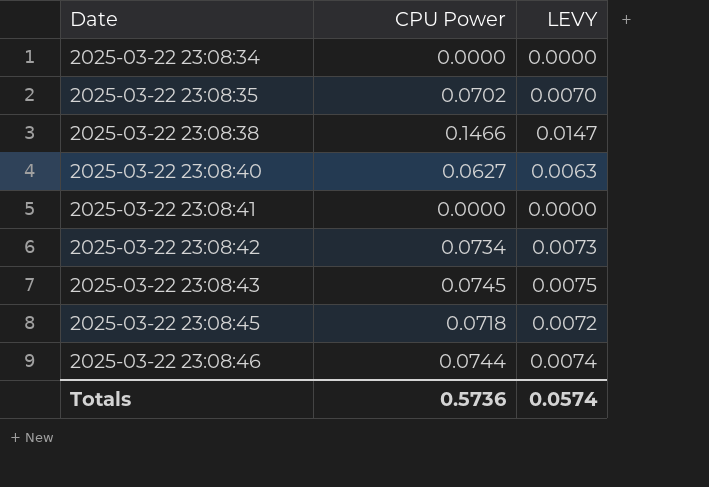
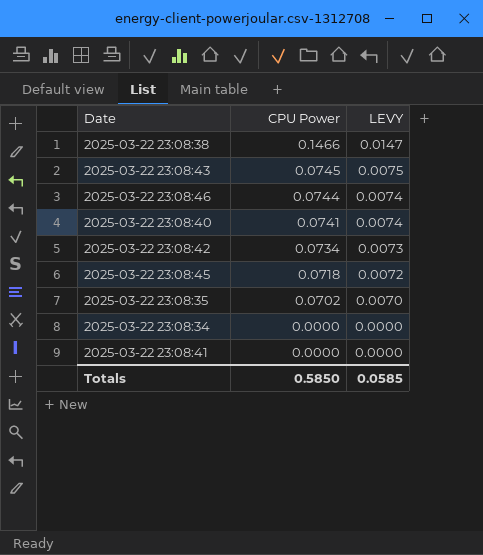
row order: Date ascending -> CPU Power descending
2025-03-22 23:08:40 | CPU Power: 0.0627 -> 0.0741
2025-03-22 23:08:40 | LEVY: 0.0063 -> 0.0074
Totals | CPU Power: 0.5736 -> 0.5850
Totals | LEVY: 0.0574 -> 0.0585

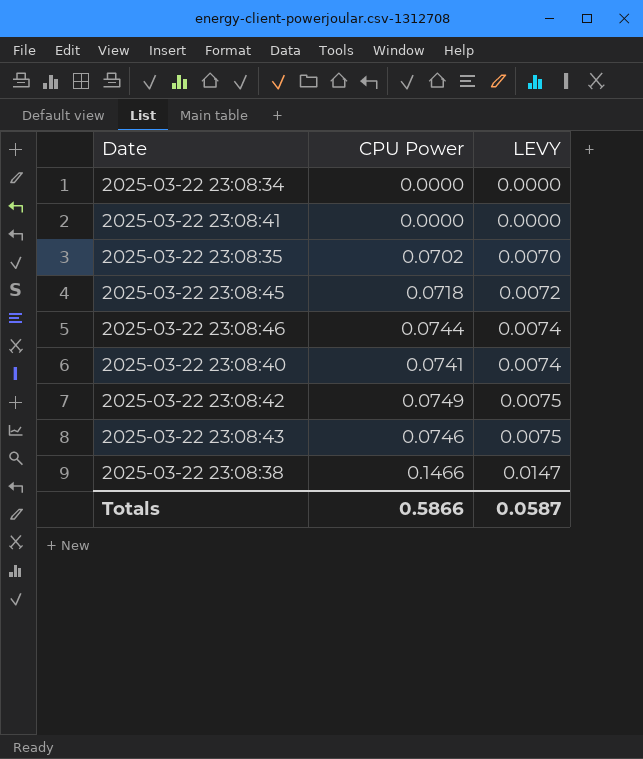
row order: CPU Power descending -> LEVY ascending
2025-03-22 23:08:42 | CPU Power: 0.0734 -> 0.0749
2025-03-22 23:08:42 | LEVY: 0.0073 -> 0.0075
2025-03-22 23:08:43 | CPU Power: 0.0745 -> 0.0746
Totals | CPU Power: 0.5850 -> 0.5866
Totals | LEVY: 0.0585 -> 0.0587

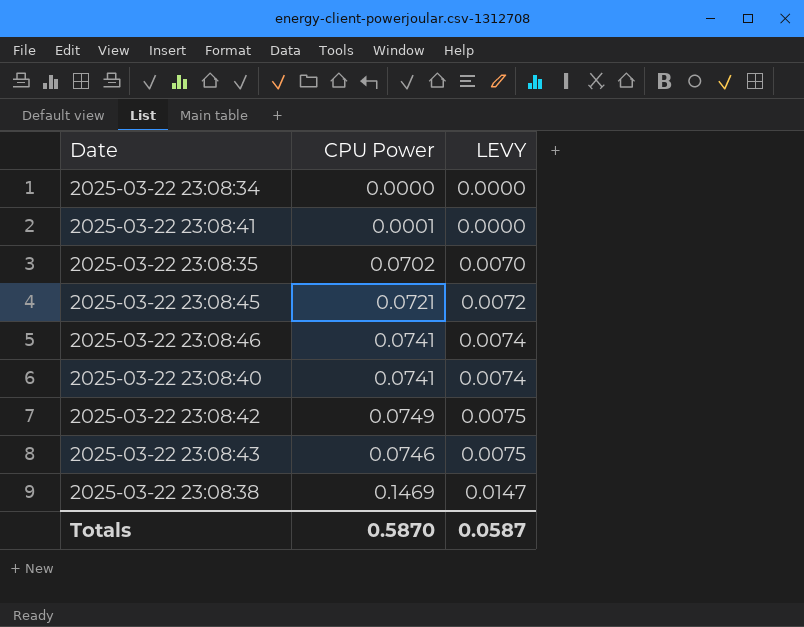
2025-03-22 23:08:41 | CPU Power: 0.0000 -> 0.0001
2025-03-22 23:08:45 | CPU Power: 0.0718 -> 0.0721
2025-03-22 23:08:46 | CPU Power: 0.0744 -> 0.0741
2025-03-22 23:08:38 | CPU Power: 0.1466 -> 0.1469
Totals | CPU Power: 0.5866 -> 0.5870

